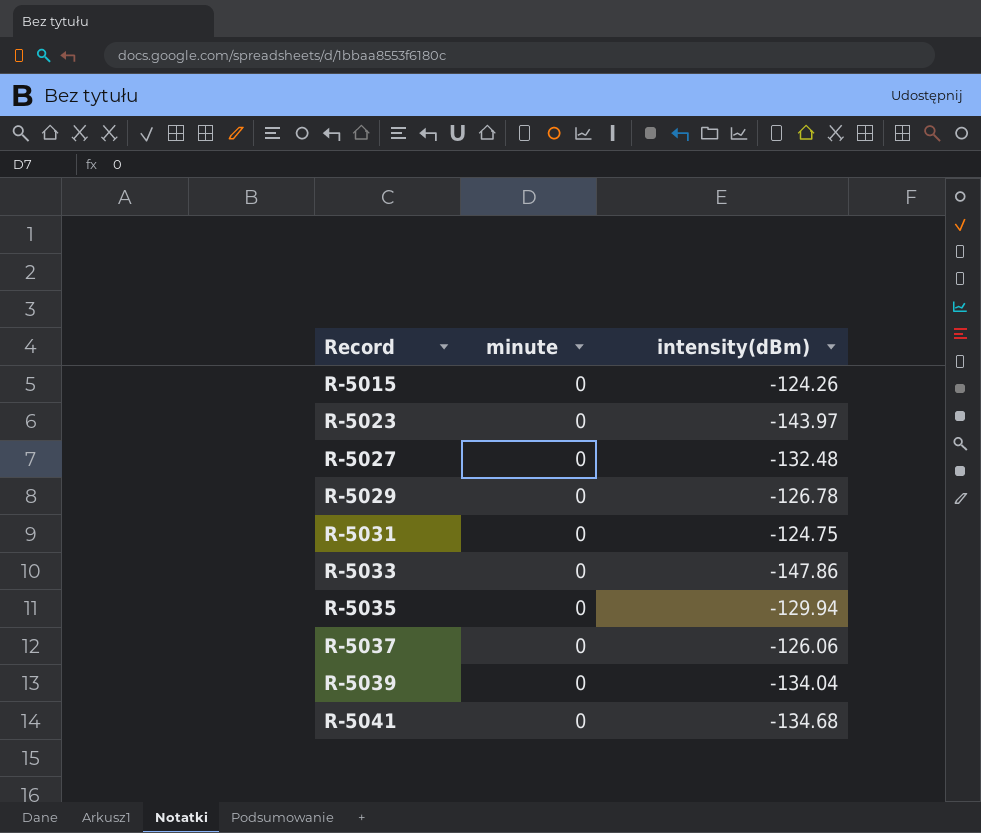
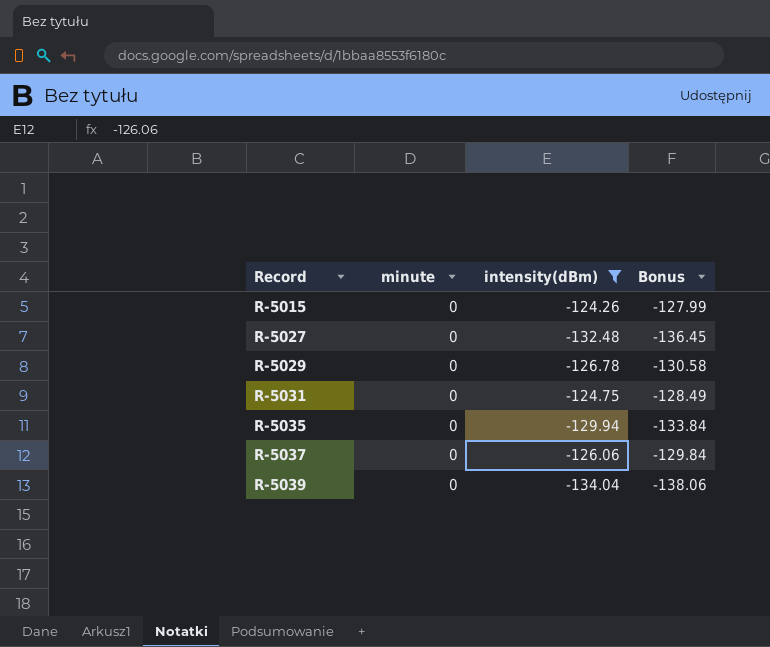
filter: none -> intensity(dBm) >= -134.04
column Bonus | formula: none -> [intensity(dBm)] * 1.03

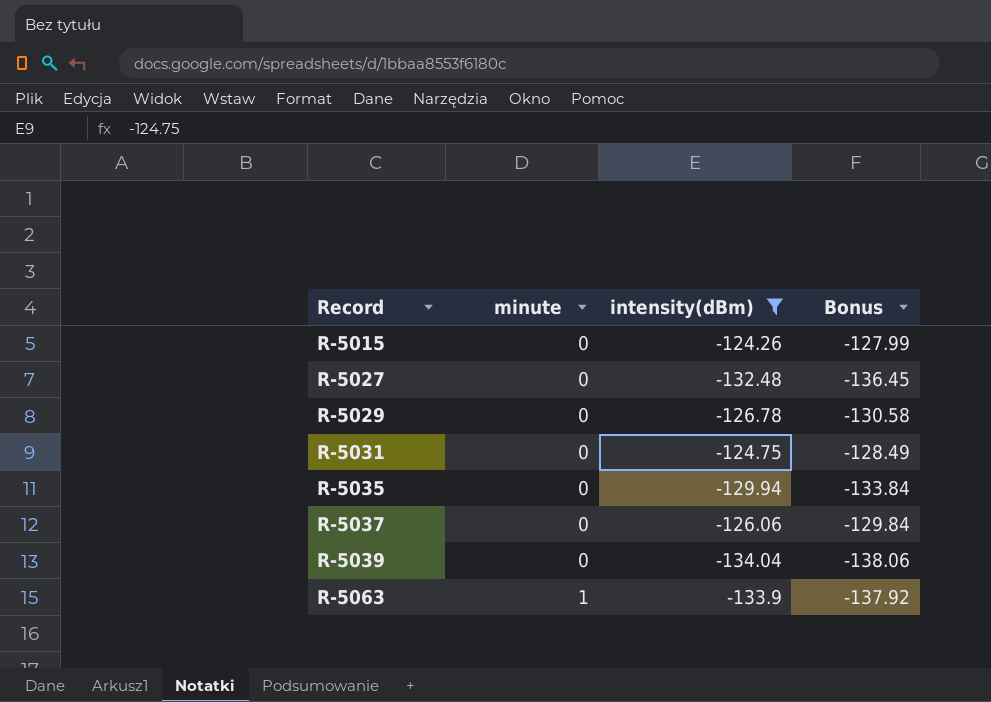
row R-5063: none -> 1 | -133.9 | -137.92

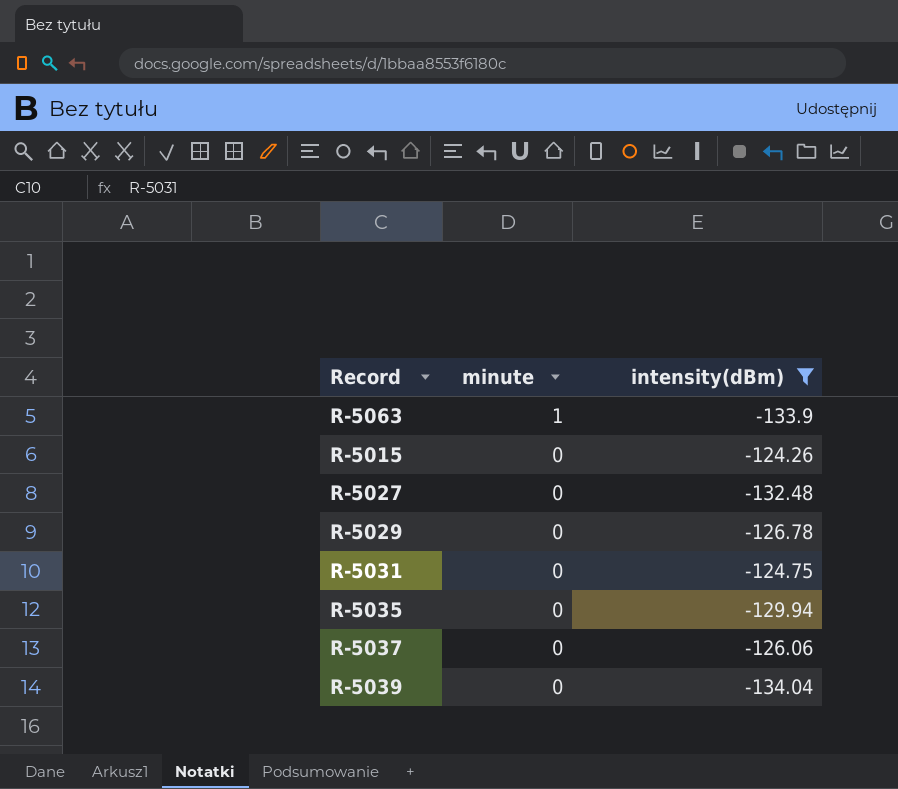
row order: Record ascending -> minute descending
column Bonus | formula: [intensity(dBm)] * 1.03 -> none

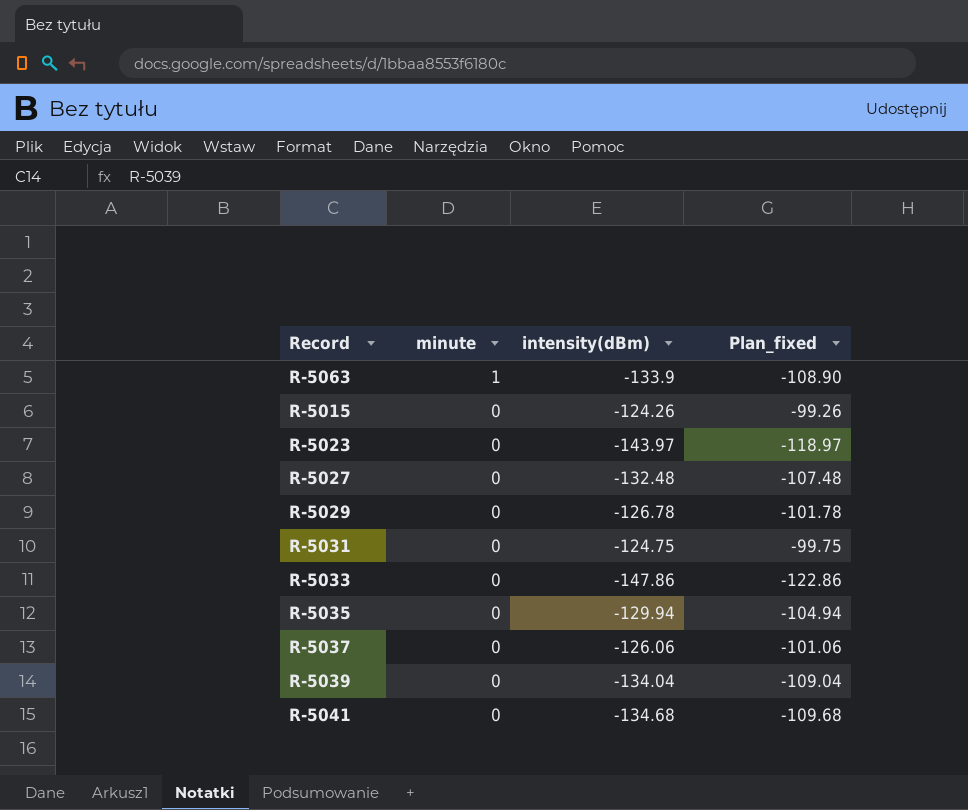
filter: intensity(dBm) >= -134.04 -> none
column Plan_fixed | formula: none -> [intensity(dBm)] + 25

